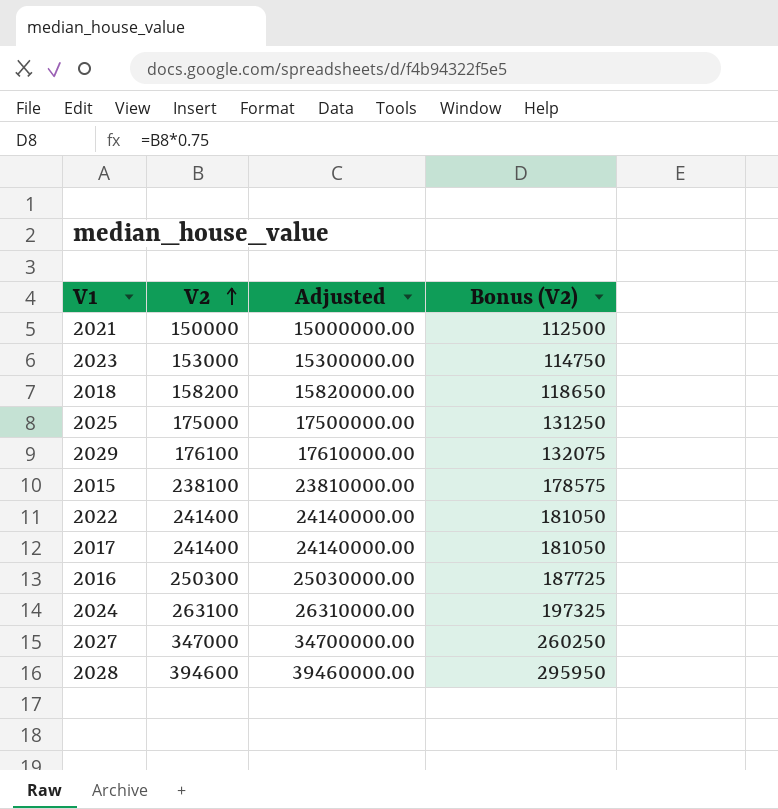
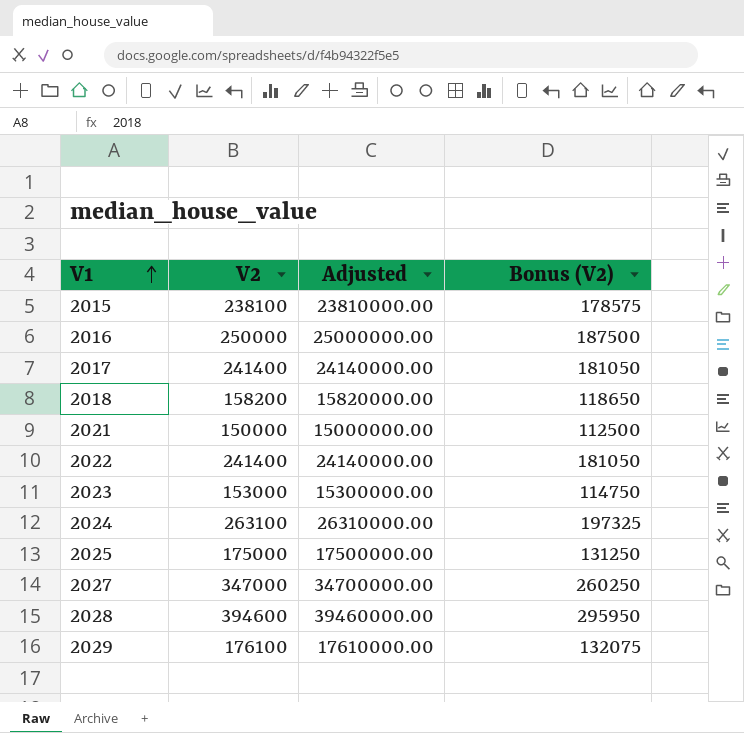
row order: V2 ascending -> V1 ascending
2016 | V2: 250300 -> 250000
2016 | Adjusted: 25030000.00 -> 25000000.00
2016 | Bonus (V2): 187725 -> 187500

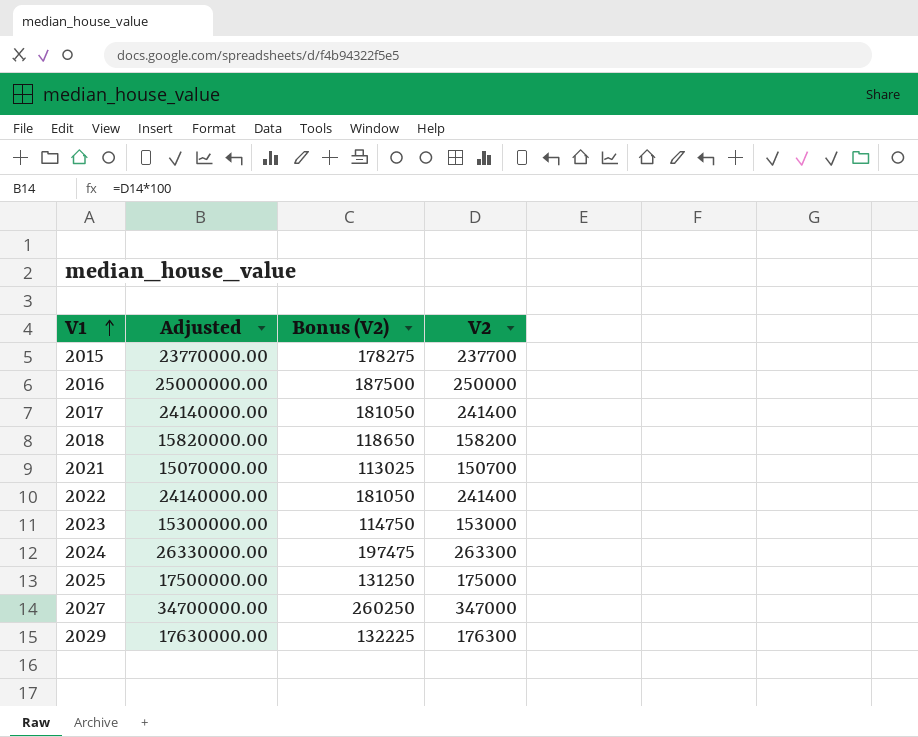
column V2 | position: 2 -> 4
row 2028: 394600 | 39460000.00 | 295950 -> none
2015 | Adjusted: 23810000.00 -> 23770000.00
2015 | Bonus (V2): 178575 -> 178275
2015 | V2: 238100 -> 237700
2021 | Adjusted: 15000000.00 -> 15070000.00
2021 | Bonus (V2): 112500 -> 113025
2021 | V2: 150000 -> 150700
2024 | Adjusted: 26310000.00 -> 26330000.00
2024 | Bonus (V2): 197325 -> 197475
2024 | V2: 263100 -> 263300
2029 | Adjusted: 17610000.00 -> 17630000.00
2029 | Bonus (V2): 132075 -> 132225
2029 | V2: 176100 -> 176300

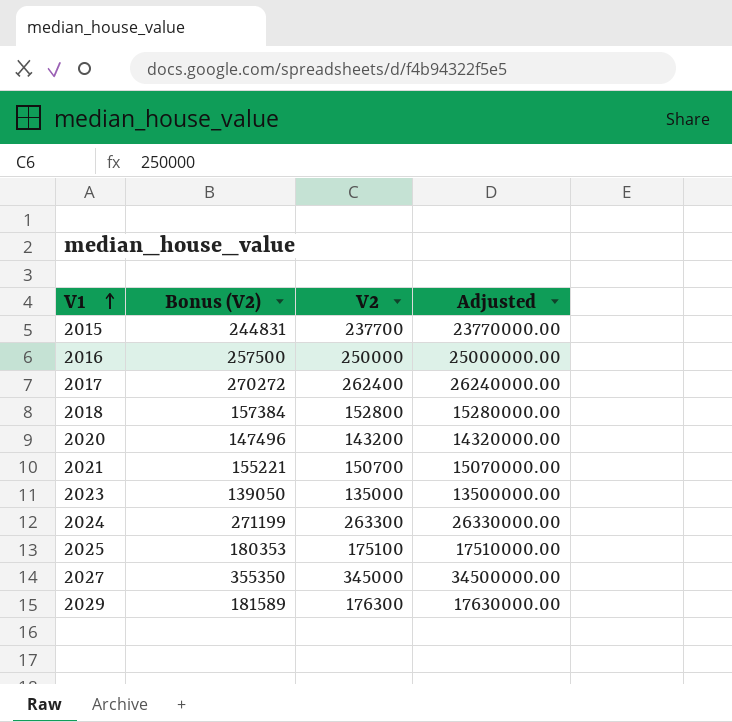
column Bonus (V2) | formula: [V2] * 0.75 -> [V2] * 1.03
column Adjusted | position: 2 -> 4
row 2022: 24140000.00 | 181050 | 241400 -> none
2017 | V2: 241400 -> 262400
2017 | Adjusted: 24140000.00 -> 26240000.00
2018 | V2: 158200 -> 152800
2018 | Adjusted: 15820000.00 -> 15280000.00
row 2020: none -> 147496 | 143200 | 14320000.00
2023 | V2: 153000 -> 135000
2023 | Adjusted: 15300000.00 -> 13500000.00
2025 | V2: 175000 -> 175100
2025 | Adjusted: 17500000.00 -> 17510000.00
2027 | V2: 347000 -> 345000
2027 | Adjusted: 34700000.00 -> 34500000.00

